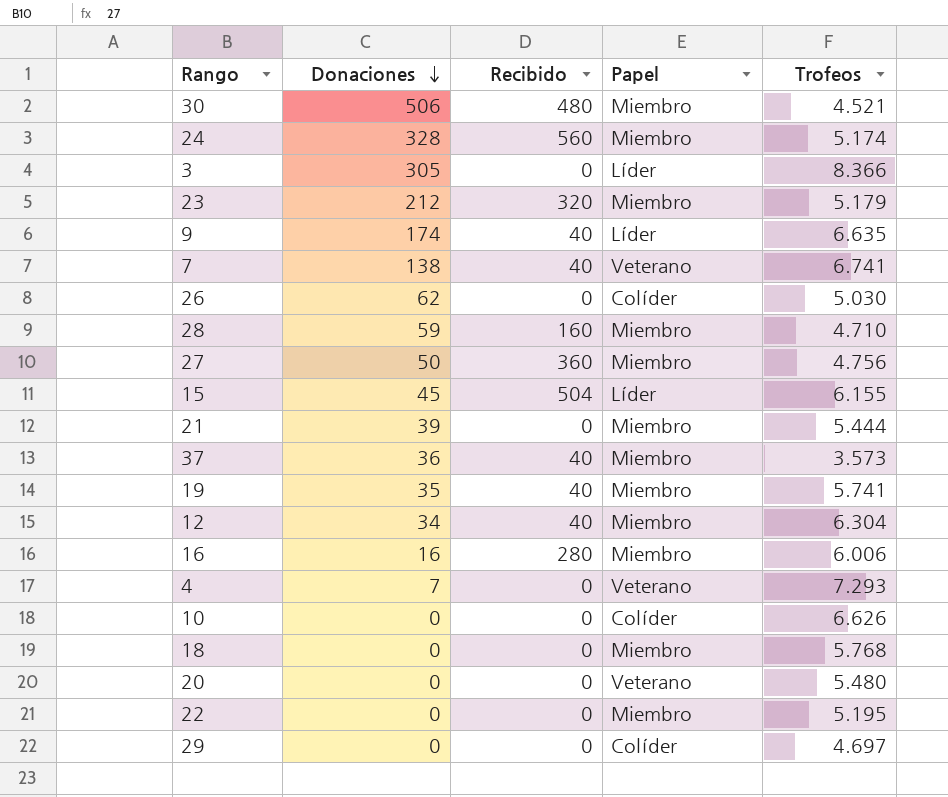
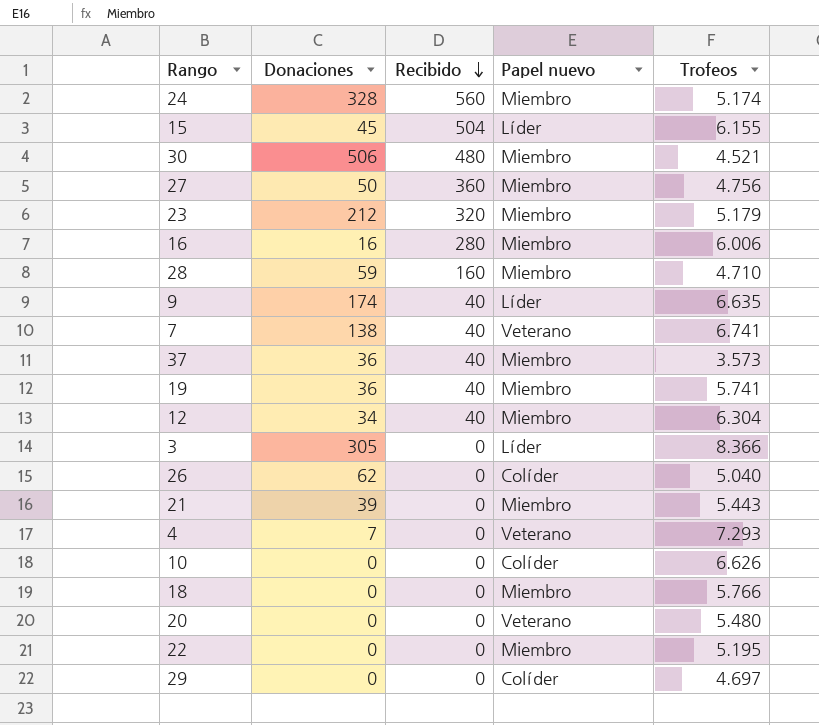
row order: Donaciones descending -> Recibido descending
column name: Papel -> Papel nuevo
19 | Donaciones: 35 -> 36
26 | Trofeos: 5.030 -> 5.040
21 | Trofeos: 5.444 -> 5.443
18 | Trofeos: 5.768 -> 5.766

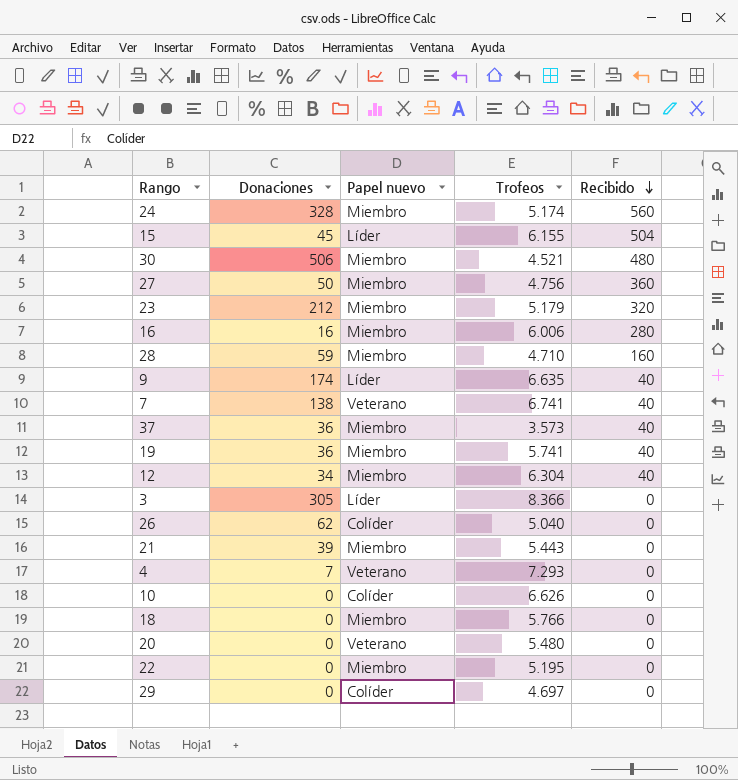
column Recibido | position: 3 -> 5

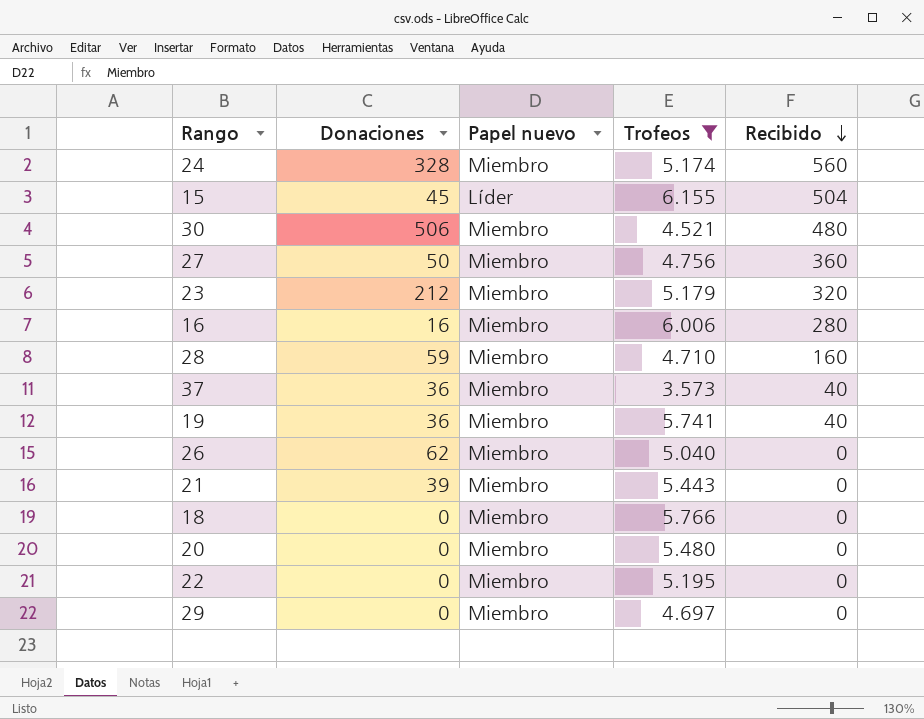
filter: none -> Trofeos <= 6.155
26 | Papel nuevo: Colíder -> Miembro
20 | Papel nuevo: Veterano -> Miembro
29 | Papel nuevo: Colíder -> Miembro

